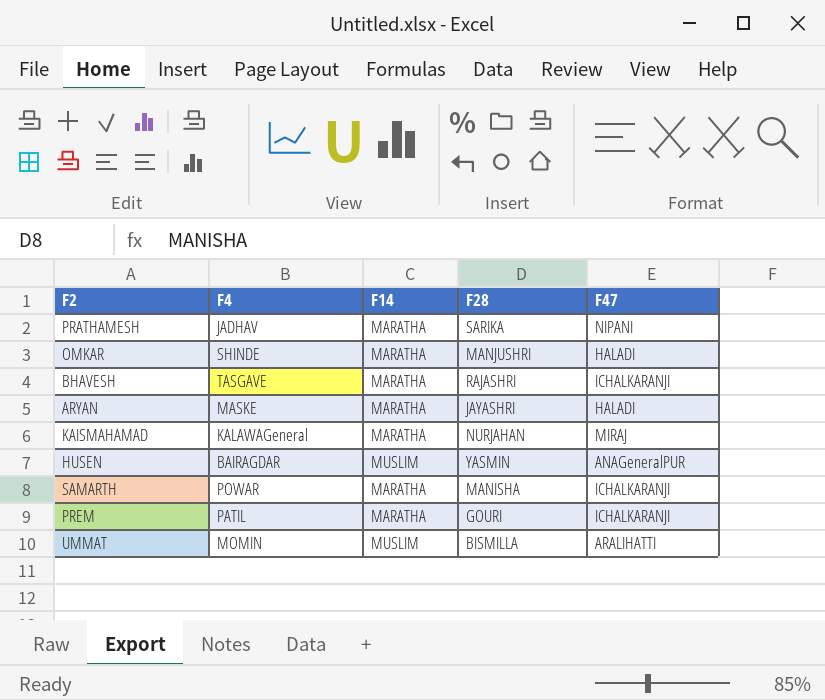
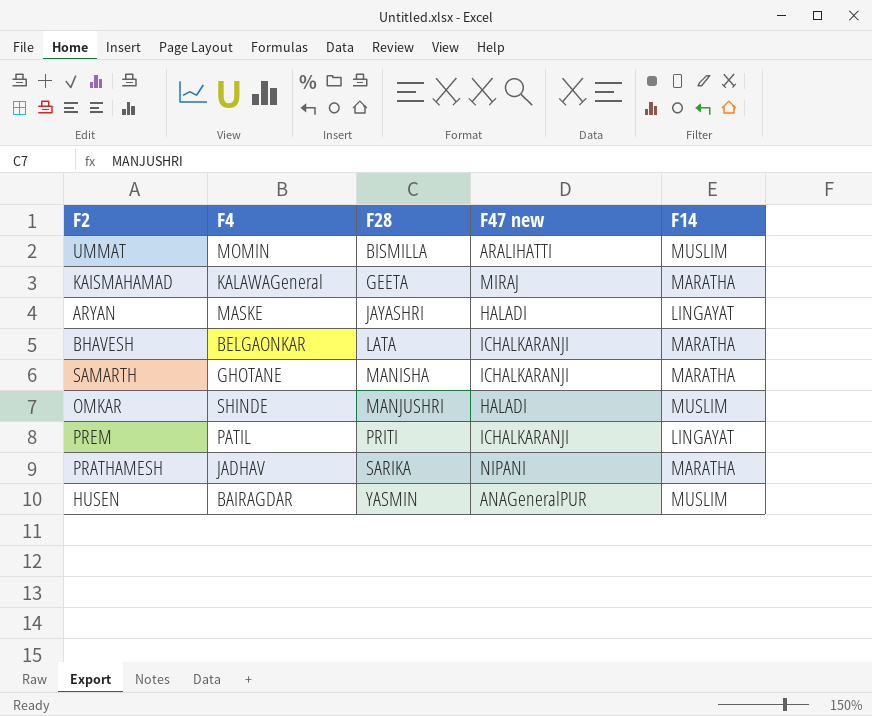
row order: none -> F28 ascending
column name: F47 -> F47 new
column F14 | position: 3 -> 5
KAISMAHAMAD | F28: NURJAHAN -> GEETA
ARYAN | F14: MARATHA -> LINGAYAT
BHAVESH | F4: TASGAVE -> BELGAONKAR
BHAVESH | F28: RAJASHRI -> LATA
SAMARTH | F4: POWAR -> GHOTANE
OMKAR | F14: MARATHA -> MUSLIM
PREM | F28: GOURI -> PRITI
PREM | F14: MARATHA -> LINGAYAT

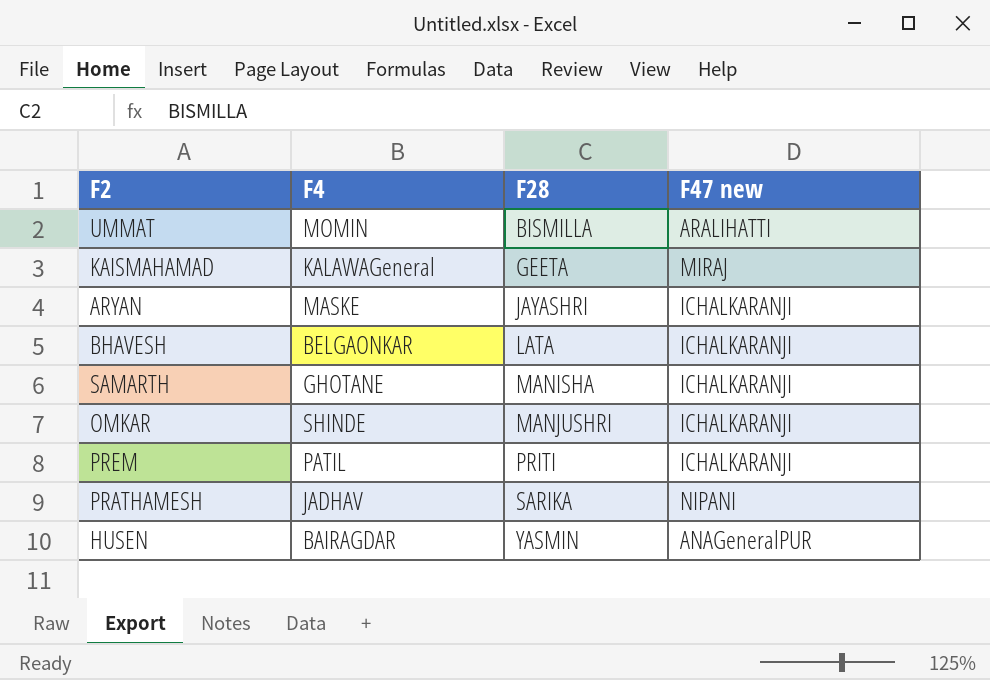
column F14 | position: 5 -> none
ARYAN | F47 new: HALADI -> ICHALKARANJI
OMKAR | F47 new: HALADI -> ICHALKARANJI

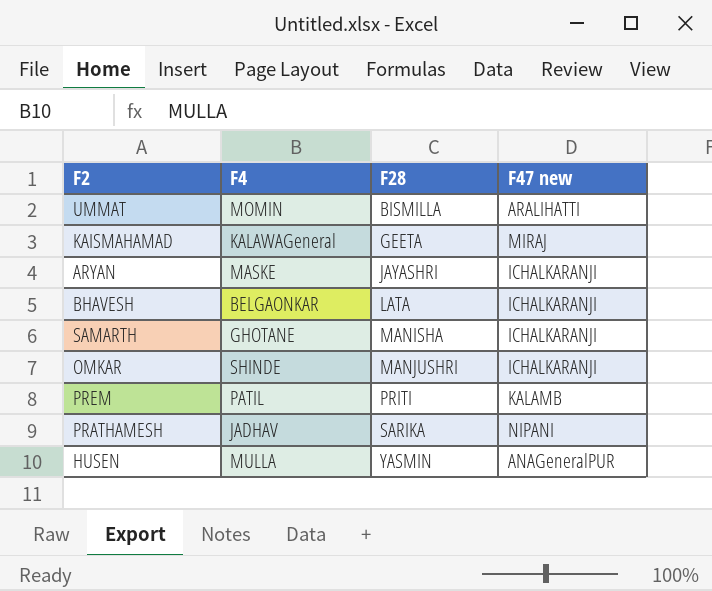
PREM | F47 new: ICHALKARANJI -> KALAMB
HUSEN | F4: BAIRAGDAR -> MULLA

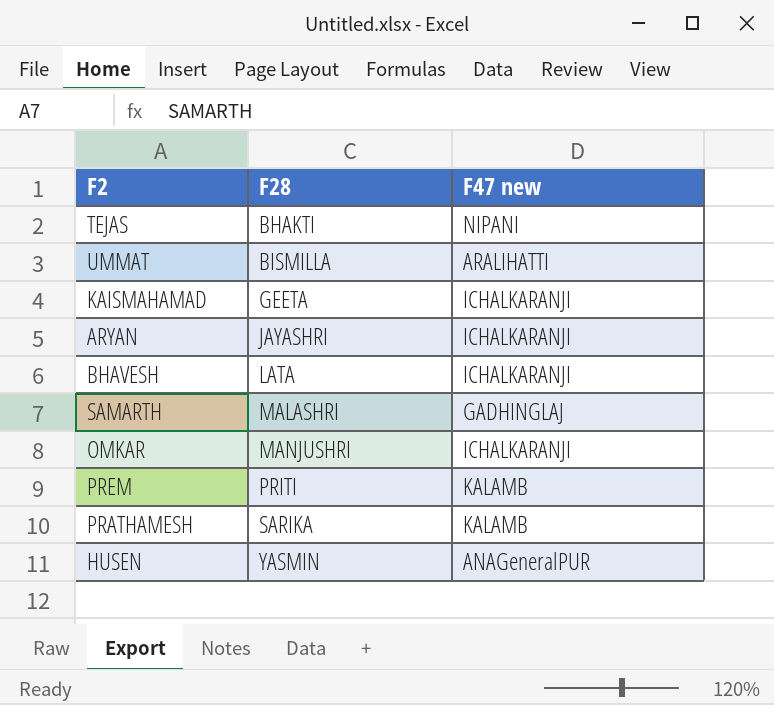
column F4 | position: 2 -> none
row TEJAS: none -> BHAKTI | NIPANI
KAISMAHAMAD | F47 new: MIRAJ -> ICHALKARANJI
SAMARTH | F28: MANISHA -> MALASHRI
SAMARTH | F47 new: ICHALKARANJI -> GADHINGLAJ
PRATHAMESH | F47 new: NIPANI -> KALAMB

